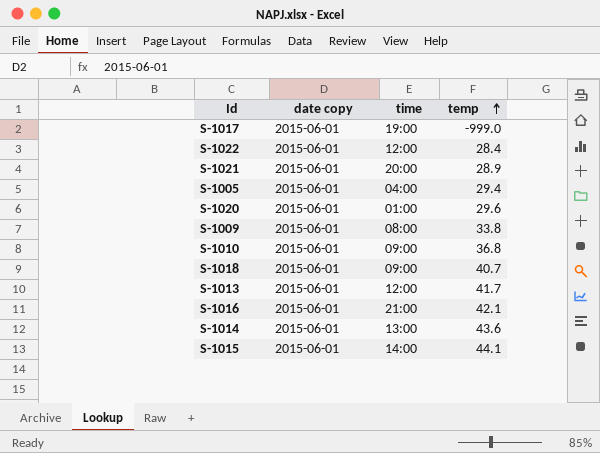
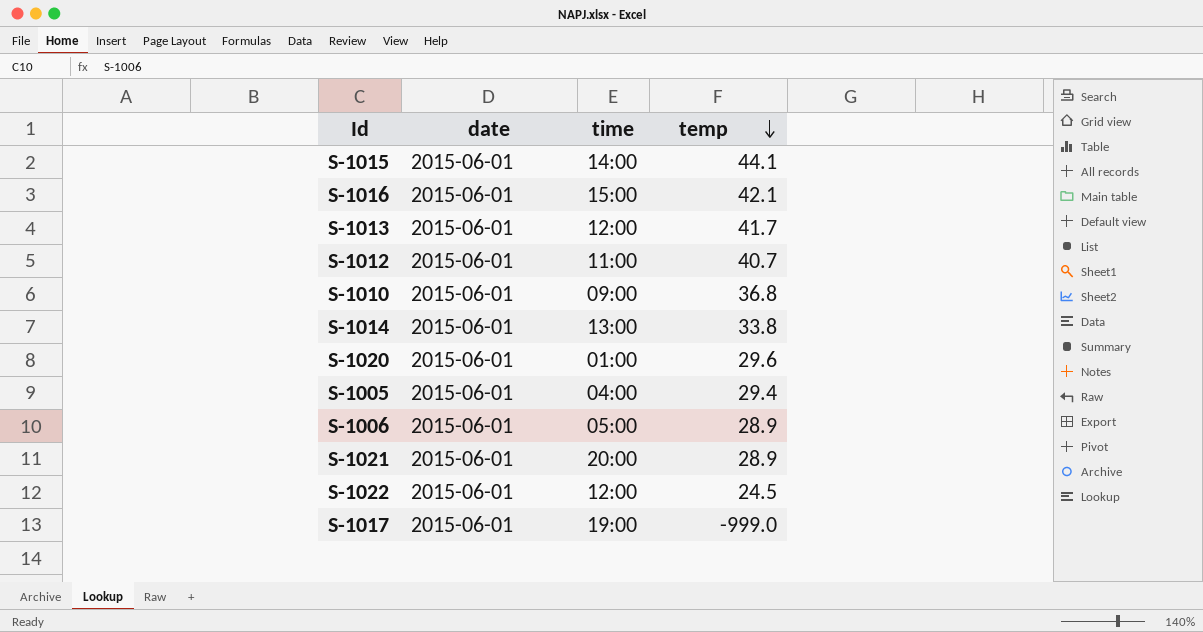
row order: temp ascending -> temp descending
column name: date copy -> date
row S-1009: 2015-06-01 | 08:00 | 33.8 -> none
row S-1018: 2015-06-01 | 09:00 | 40.7 -> none
S-1016 | time: 21:00 -> 15:00
row S-1012: none -> 2015-06-01 | 11:00 | 40.7
S-1014 | temp: 43.6 -> 33.8
row S-1006: none -> 2015-06-01 | 05:00 | 28.9
S-1022 | temp: 28.4 -> 24.5

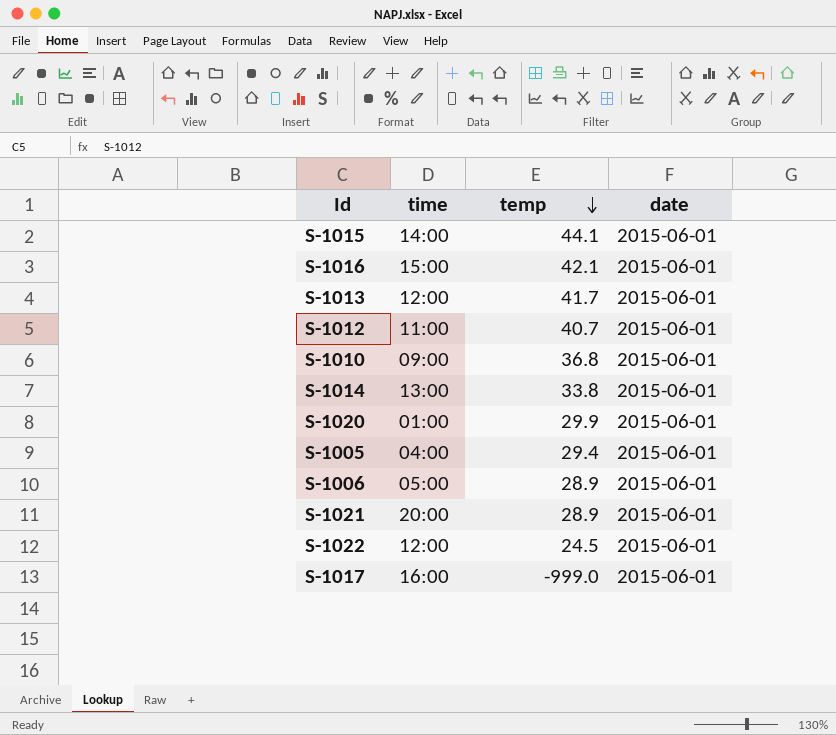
column date | position: 2 -> 4
S-1020 | temp: 29.6 -> 29.9
S-1017 | time: 19:00 -> 16:00

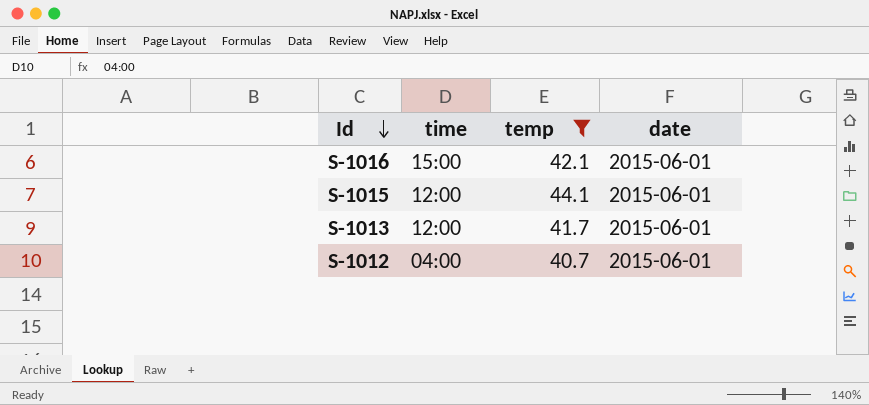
filter: none -> temp >= 40.7
row order: temp descending -> Id descending
S-1015 | time: 14:00 -> 12:00
S-1012 | time: 11:00 -> 04:00

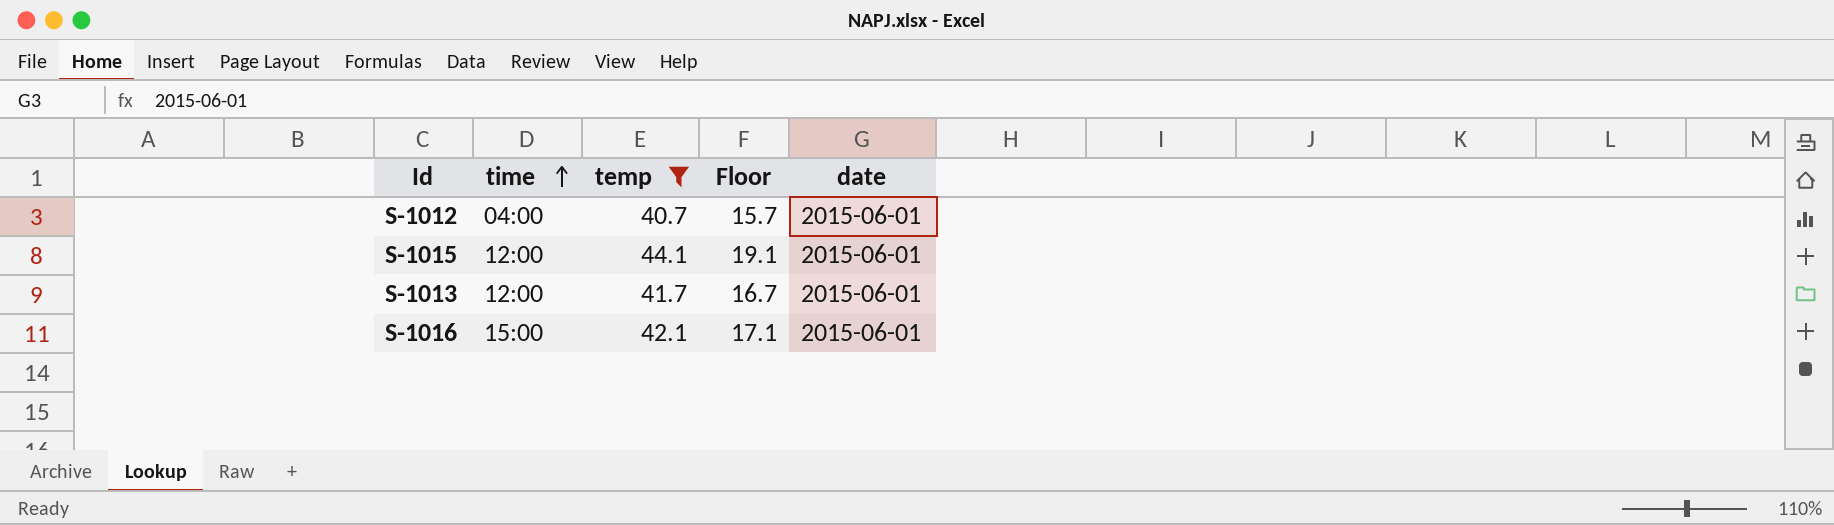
row order: Id descending -> time ascending
column Floor | formula: none -> [temp] - 25

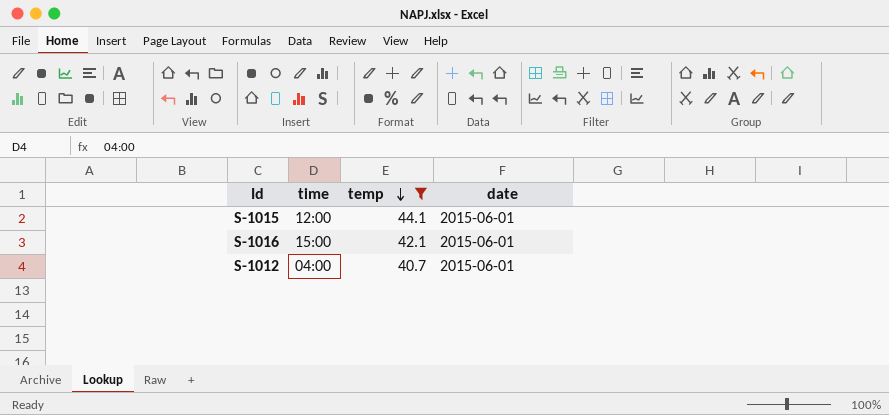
row order: time ascending -> temp descending
column Floor | formula: [temp] - 25 -> none
row S-1013: 12:00 | 41.7 | 16.7 | 2015-06-01 -> none

